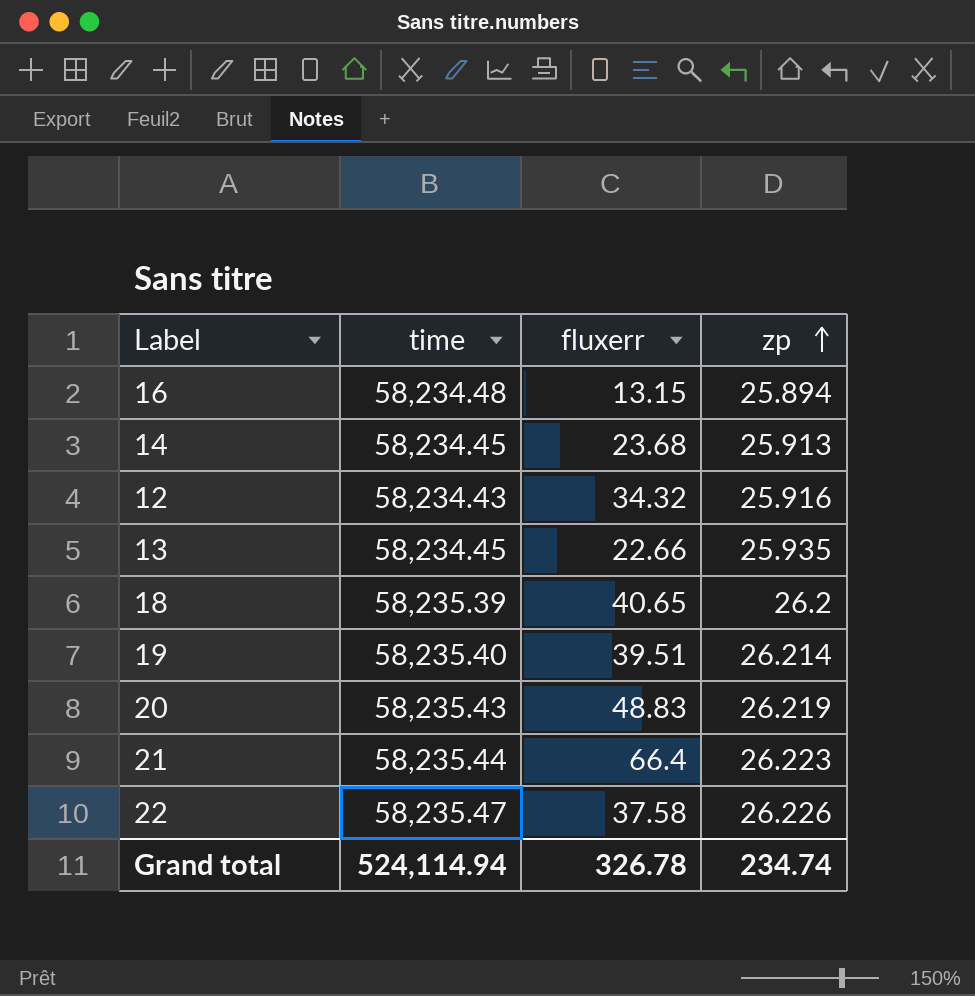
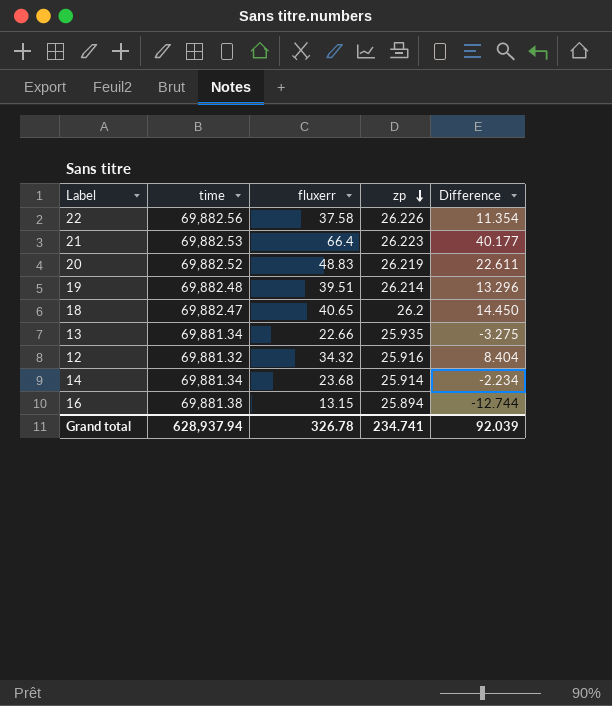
row order: zp ascending -> zp descending
column Difference | formula: none -> [fluxerr] - [zp]
22 | time: 58,235.47 -> 69,882.56
21 | time: 58,235.44 -> 69,882.53
20 | time: 58,235.43 -> 69,882.52
19 | time: 58,235.40 -> 69,882.48
18 | time: 58,235.39 -> 69,882.47
13 | time: 58,234.45 -> 69,881.34
12 | time: 58,234.43 -> 69,881.32
14 | time: 58,234.45 -> 69,881.34
14 | zp: 25.913 -> 25.914
16 | time: 58,234.48 -> 69,881.38
Grand total | time: 524,114.94 -> 628,937.94
Grand total | zp: 234.74 -> 234.741

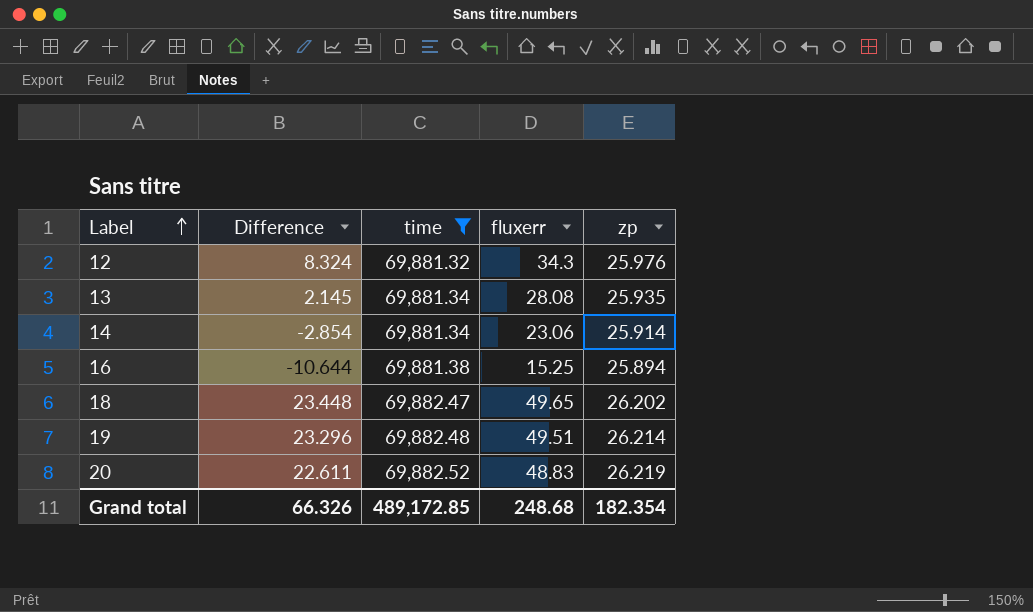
filter: none -> time <= 69,882.52
row order: zp descending -> Label ascending
column Difference | position: 5 -> 2
12 | Difference: 8.404 -> 8.324
12 | fluxerr: 34.32 -> 34.3
12 | zp: 25.916 -> 25.976
13 | Difference: -3.275 -> 2.145
13 | fluxerr: 22.66 -> 28.08
14 | Difference: -2.234 -> -2.854
14 | fluxerr: 23.68 -> 23.06
16 | Difference: -12.744 -> -10.644
16 | fluxerr: 13.15 -> 15.25
18 | Difference: 14.450 -> 23.448
18 | fluxerr: 40.65 -> 49.65
18 | zp: 26.2 -> 26.202
19 | Difference: 13.296 -> 23.296
19 | fluxerr: 39.51 -> 49.51
Grand total | Difference: 92.039 -> 66.326
Grand total | time: 628,937.94 -> 489,172.85
Grand total | fluxerr: 326.78 -> 248.68
Grand total | zp: 234.741 -> 182.354

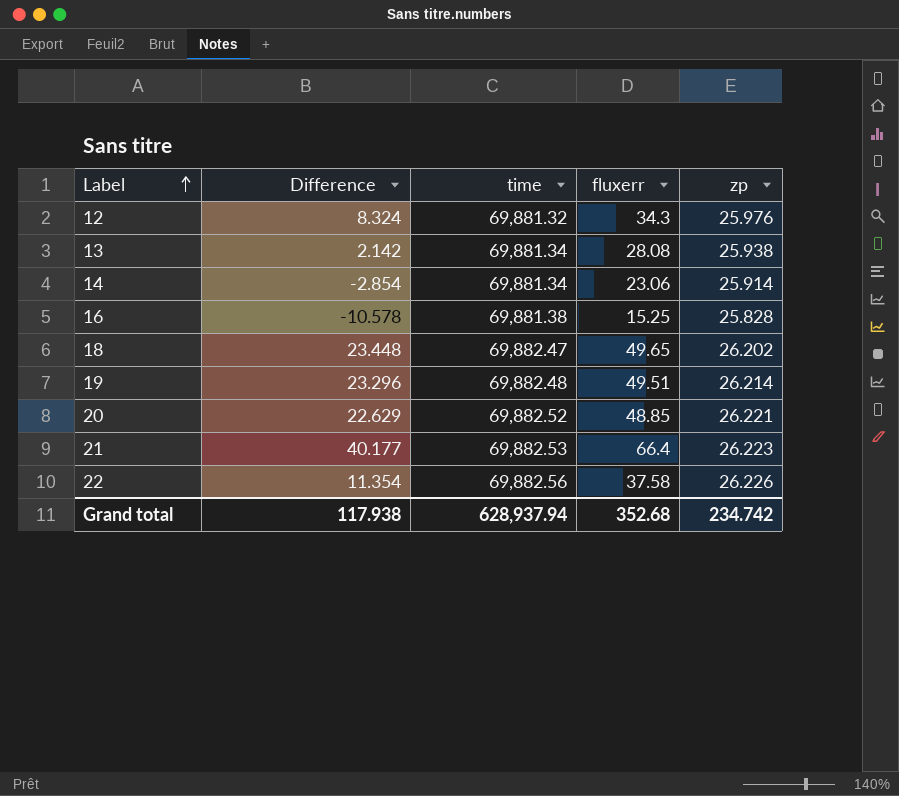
filter: time <= 69,882.52 -> none
13 | Difference: 2.145 -> 2.142
13 | zp: 25.935 -> 25.938
16 | Difference: -10.644 -> -10.578
16 | zp: 25.894 -> 25.828
20 | Difference: 22.611 -> 22.629
20 | fluxerr: 48.83 -> 48.85
20 | zp: 26.219 -> 26.221
Grand total | Difference: 66.326 -> 117.938
Grand total | time: 489,172.85 -> 628,937.94
Grand total | fluxerr: 248.68 -> 352.68
Grand total | zp: 182.354 -> 234.742

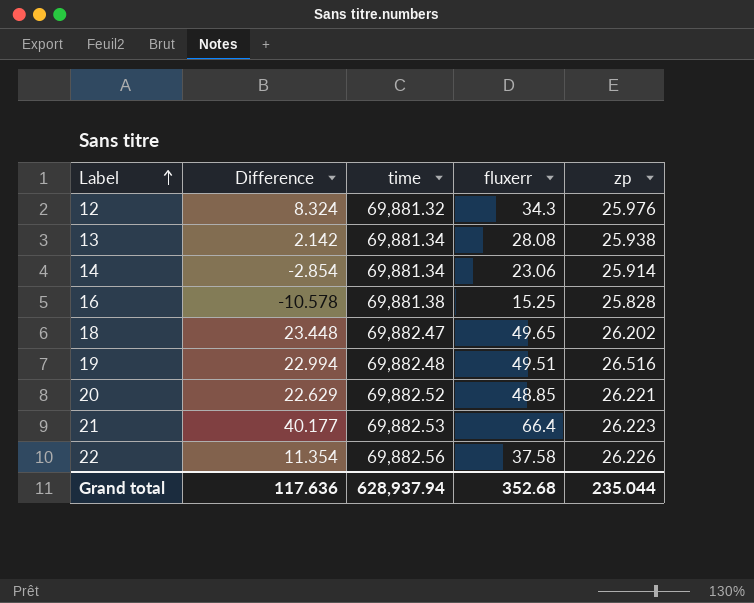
19 | Difference: 23.296 -> 22.994
19 | zp: 26.214 -> 26.516
Grand total | Difference: 117.938 -> 117.636
Grand total | zp: 234.742 -> 235.044

